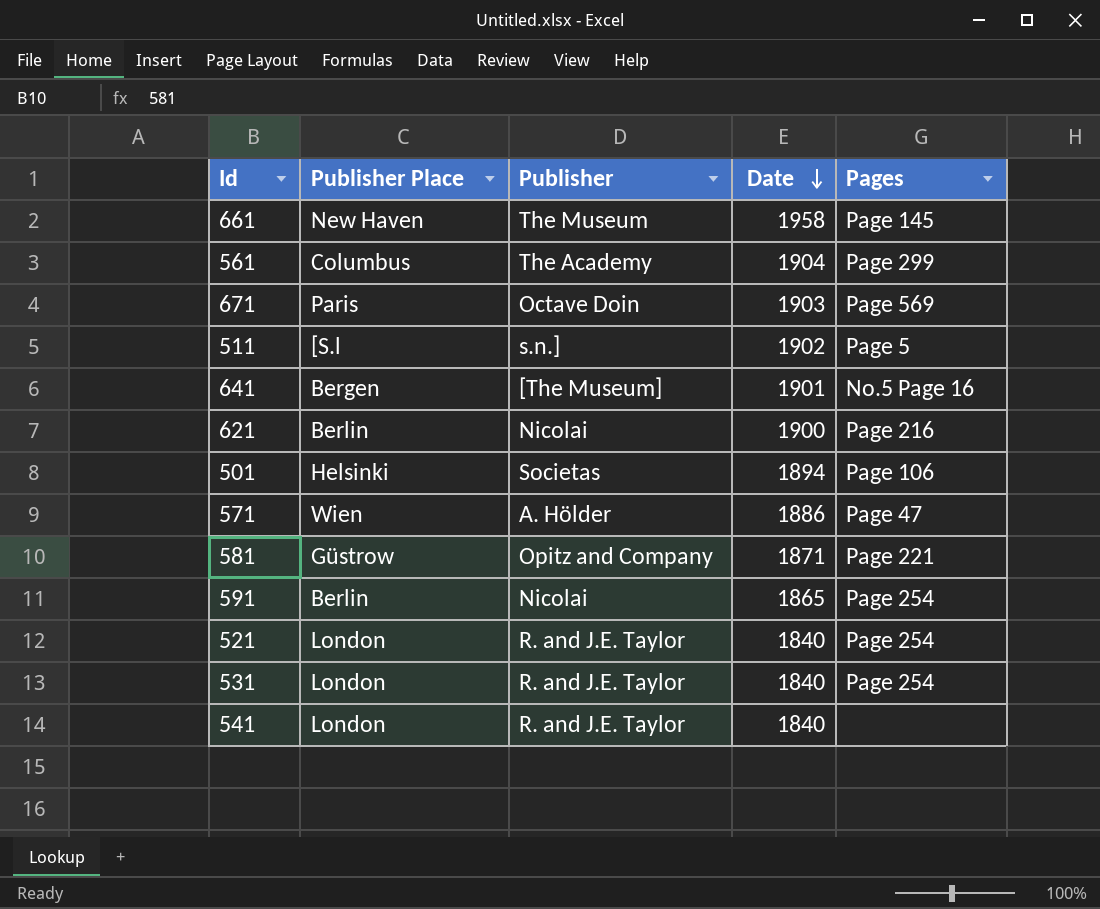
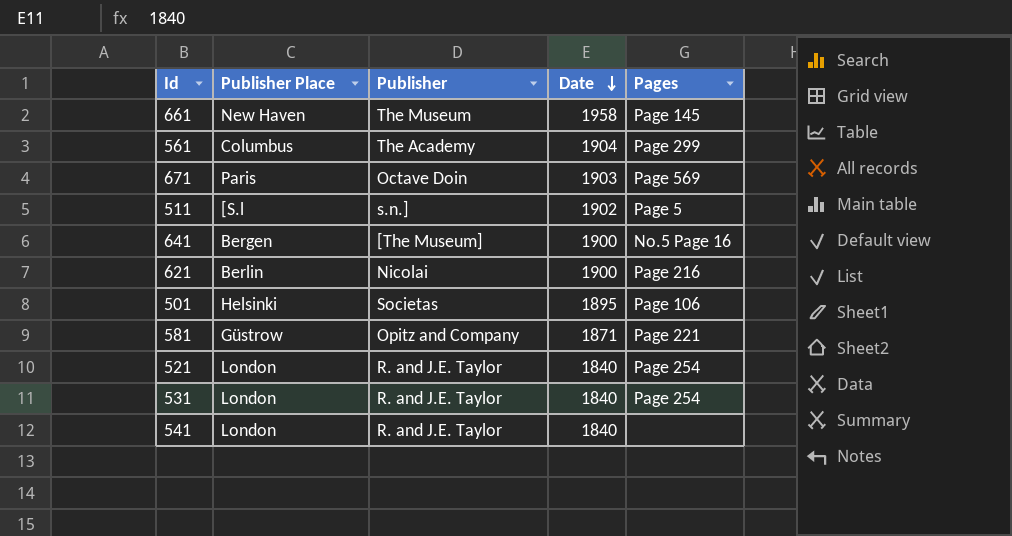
row 571: Wien | A. Hölder | 1886 | Page 47 -> none
row 591: Berlin | Nicolai | 1865 | Page 254 -> none
641 | Date: 1901 -> 1900
501 | Date: 1894 -> 1895

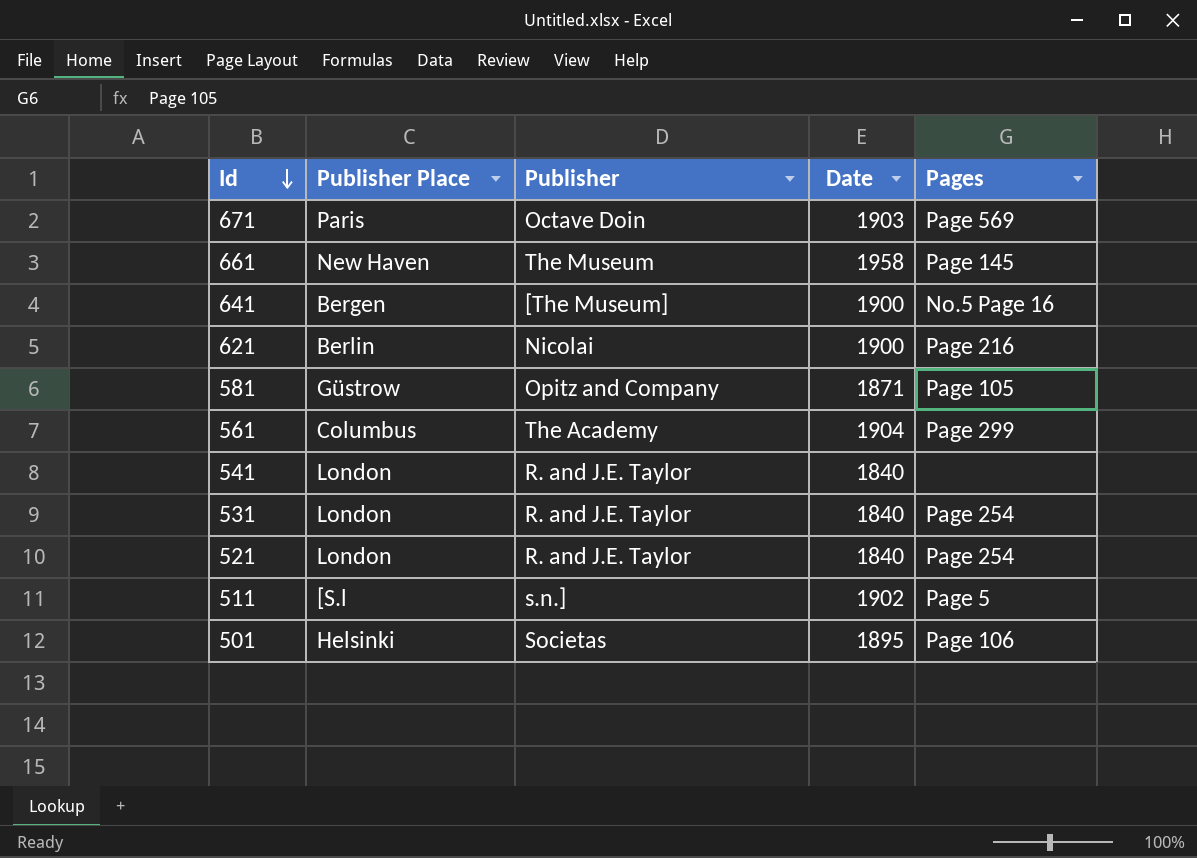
row order: Date descending -> Id descending
581 | Pages: Page 221 -> Page 105

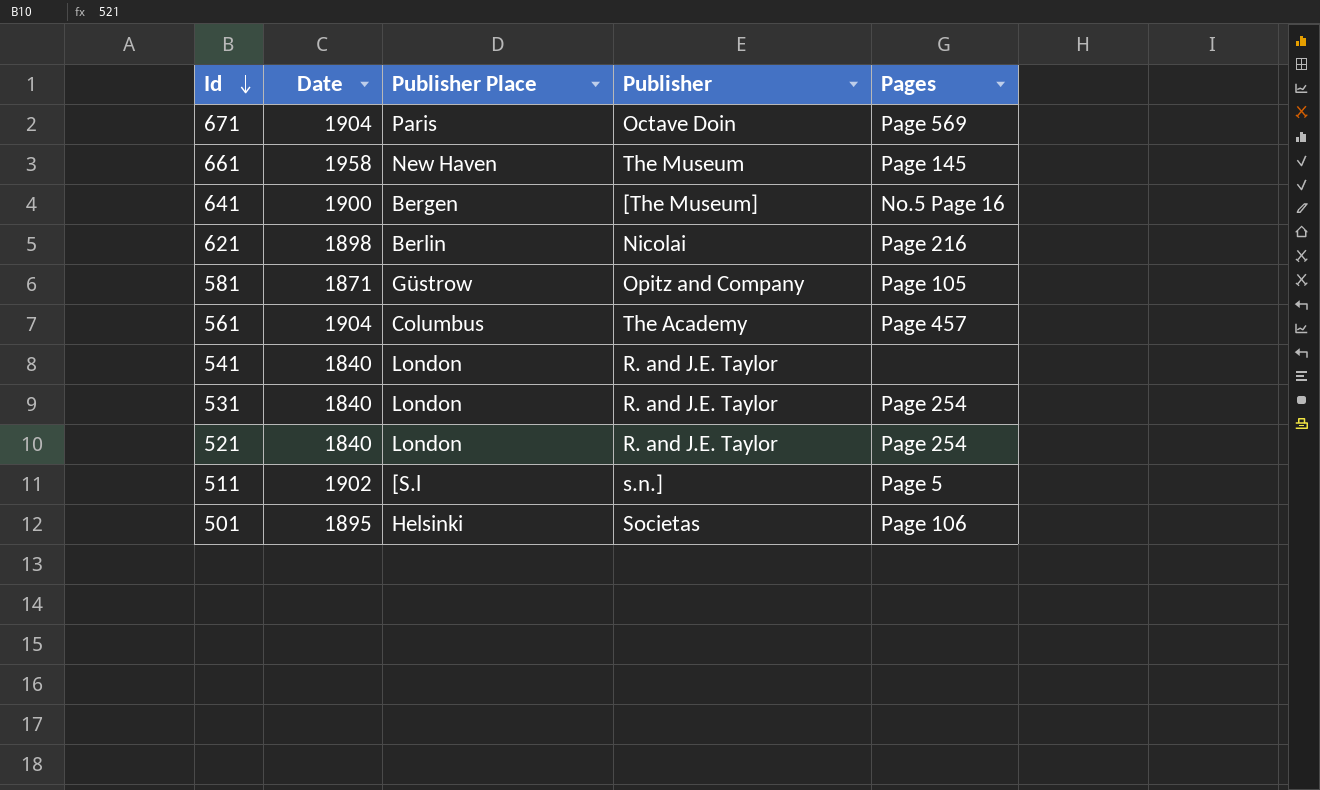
column Date | position: 4 -> 2
671 | Date: 1903 -> 1904
621 | Date: 1900 -> 1898
561 | Pages: Page 299 -> Page 457

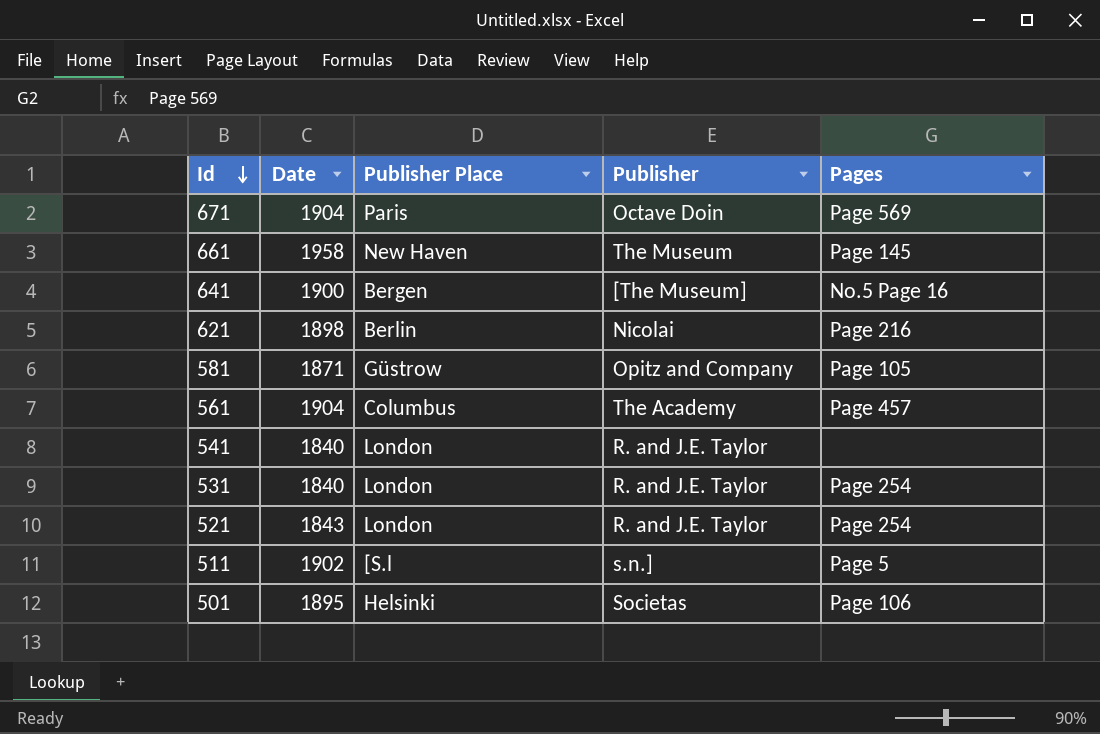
521 | Date: 1840 -> 1843

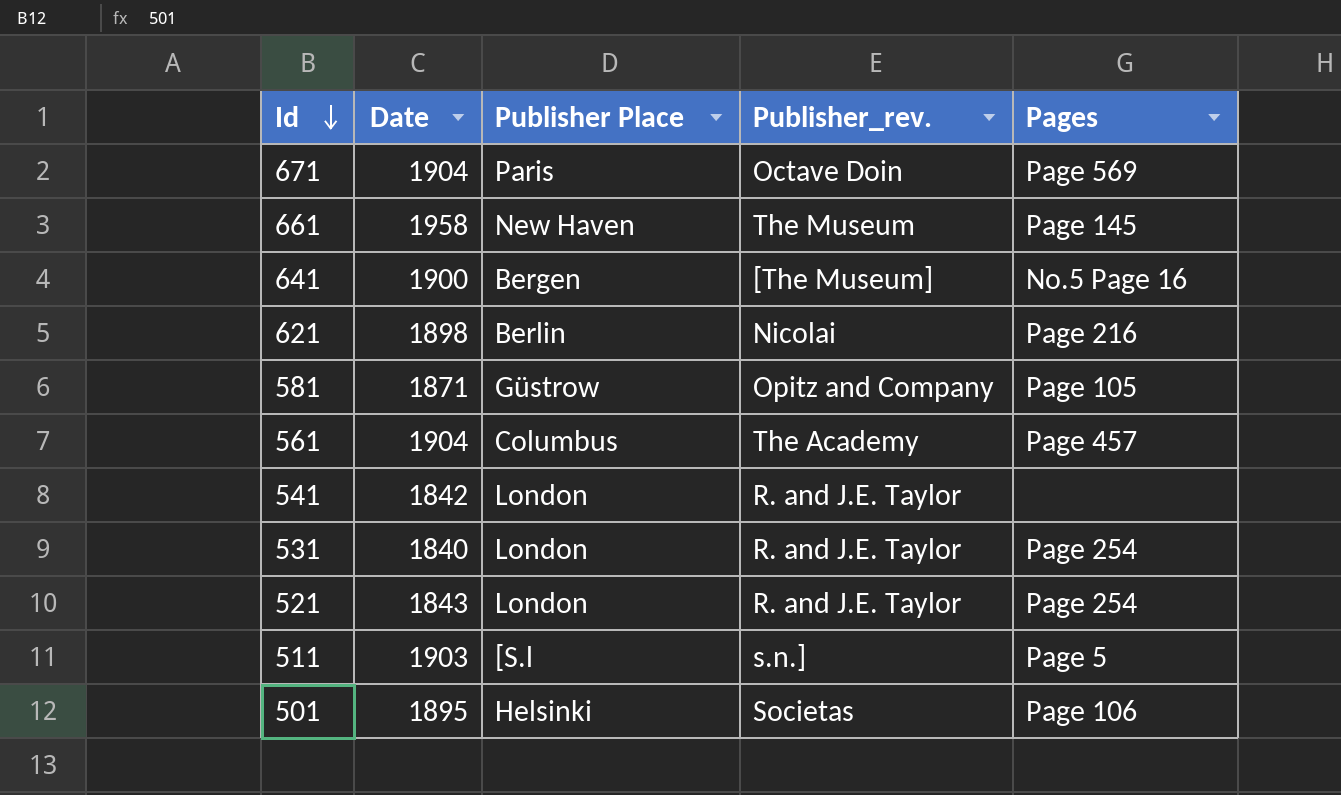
column name: Publisher -> Publisher_rev.
541 | Date: 1840 -> 1842
511 | Date: 1902 -> 1903

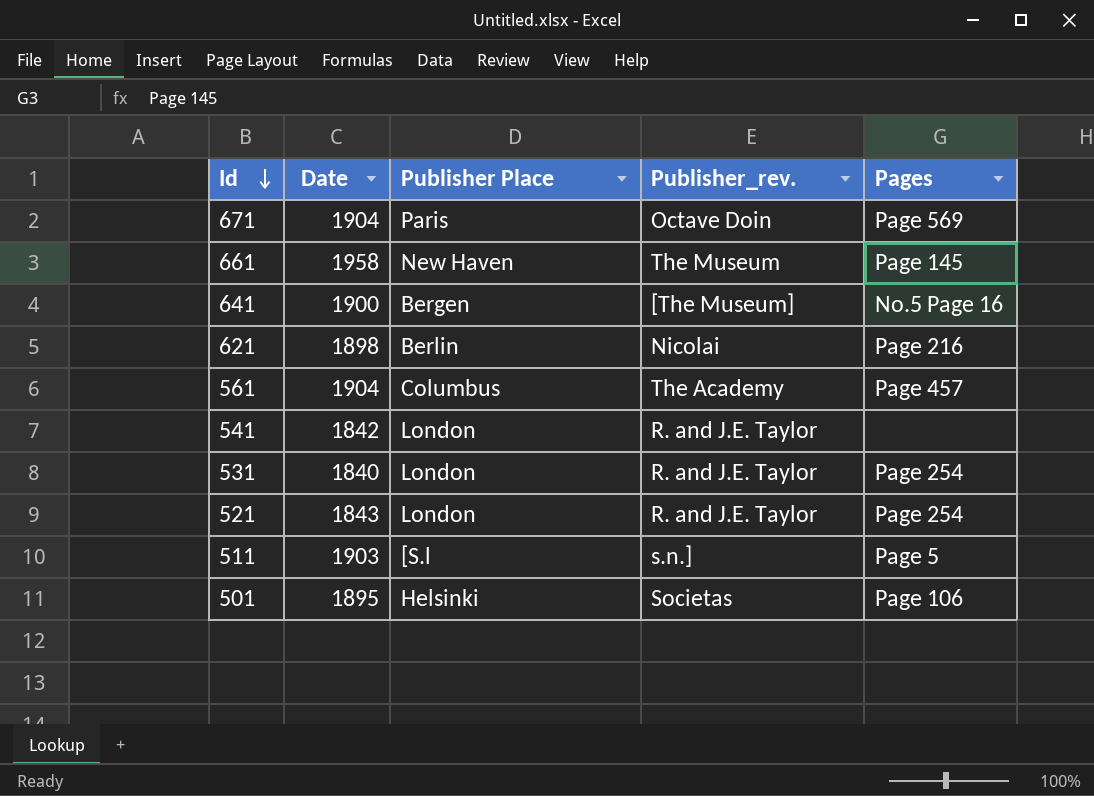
row 581: 1871 | Güstrow | Opitz and Company | Page 105 -> none

